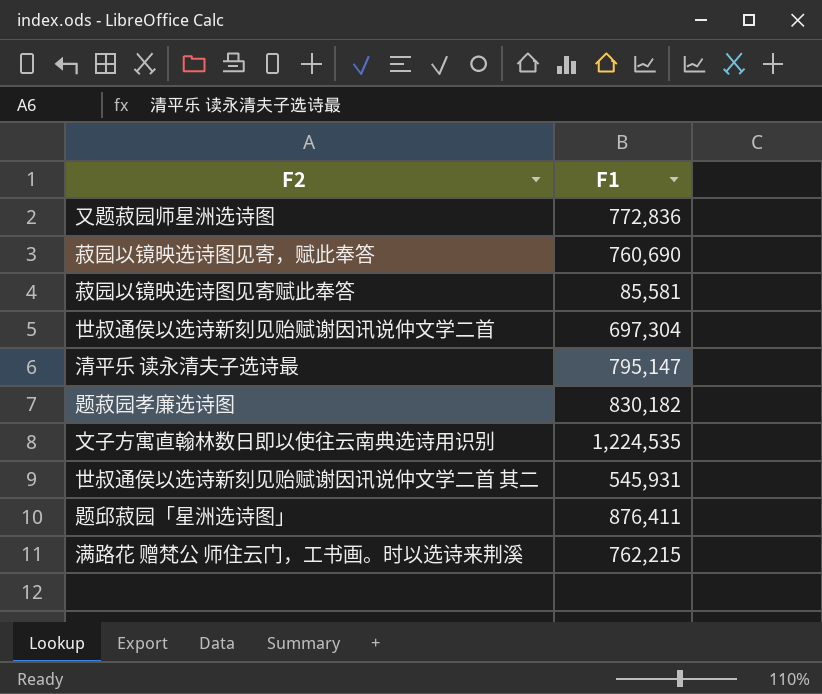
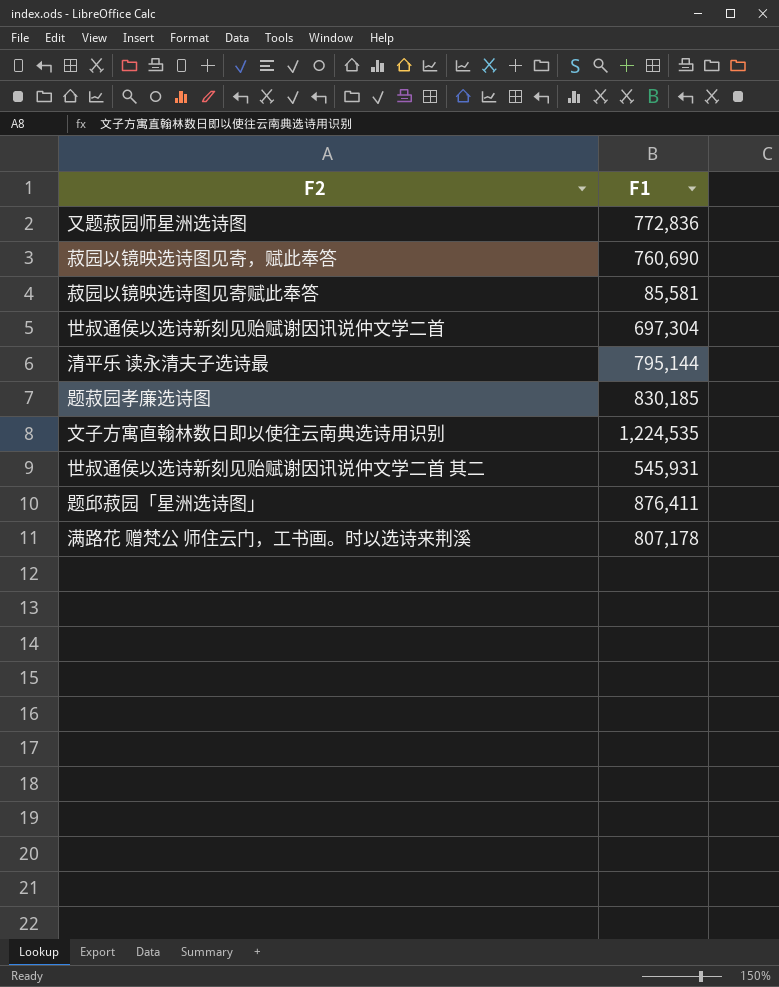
清平乐 读永清夫子选诗最 | F1: 795,147 -> 795,144
题菽园孝廉选诗图 | F1: 830,182 -> 830,185
满路花 赠梵公 师住云门，工书画。时以选诗来荆溪 | F1: 762,215 -> 807,178

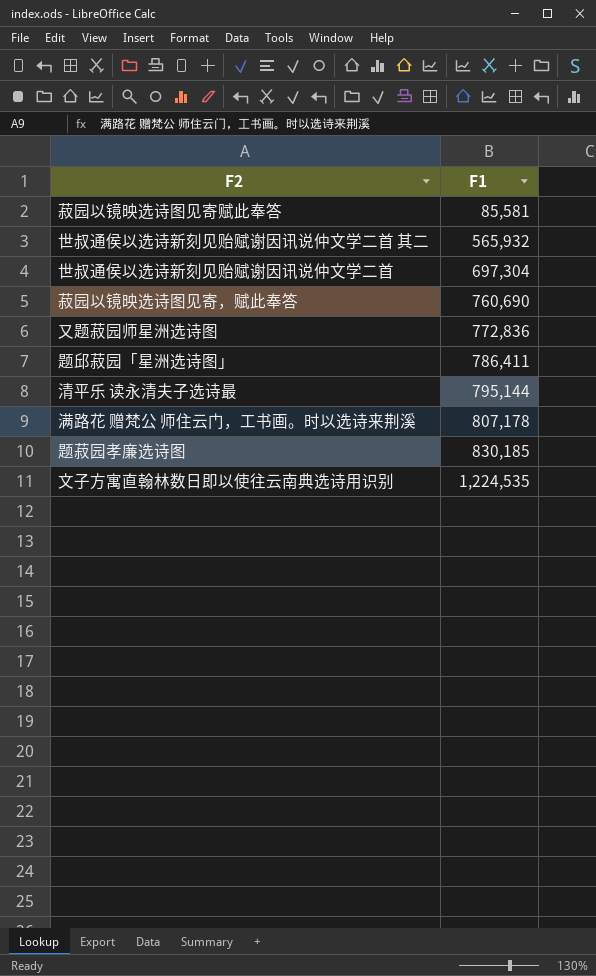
row order: none -> F1 ascending
世叔通侯以选诗新刻见贻赋谢因讯说仲文学二首 其二 | F1: 545,931 -> 565,932
题邱菽园「星洲选诗图」 | F1: 876,411 -> 786,411

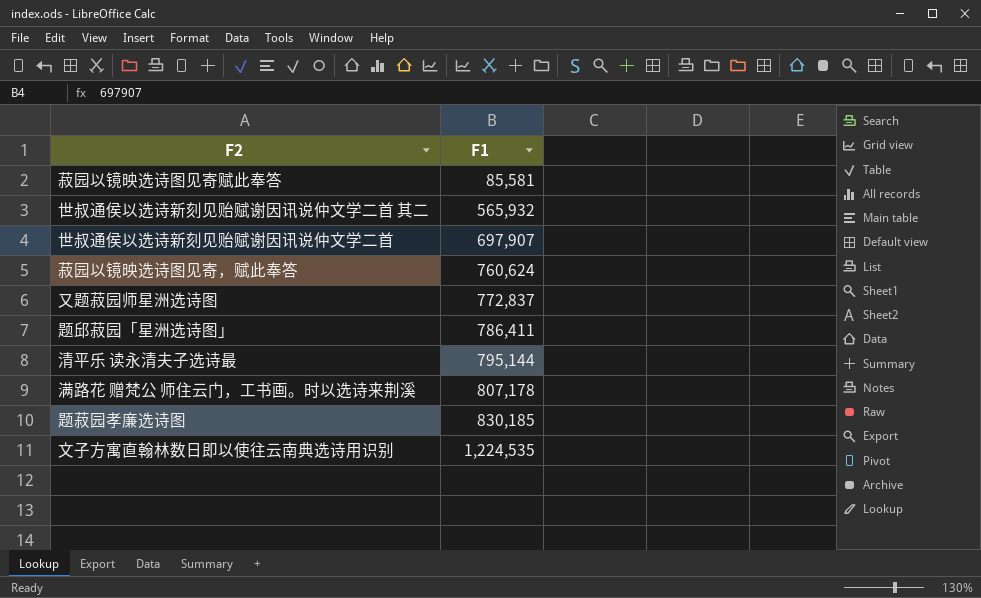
世叔通侯以选诗新刻见贻赋谢因讯说仲文学二首 | F1: 697,304 -> 697,907
菽园以镜映选诗图见寄，赋此奉答 | F1: 760,690 -> 760,624
又题菽园师星洲选诗图 | F1: 772,836 -> 772,837

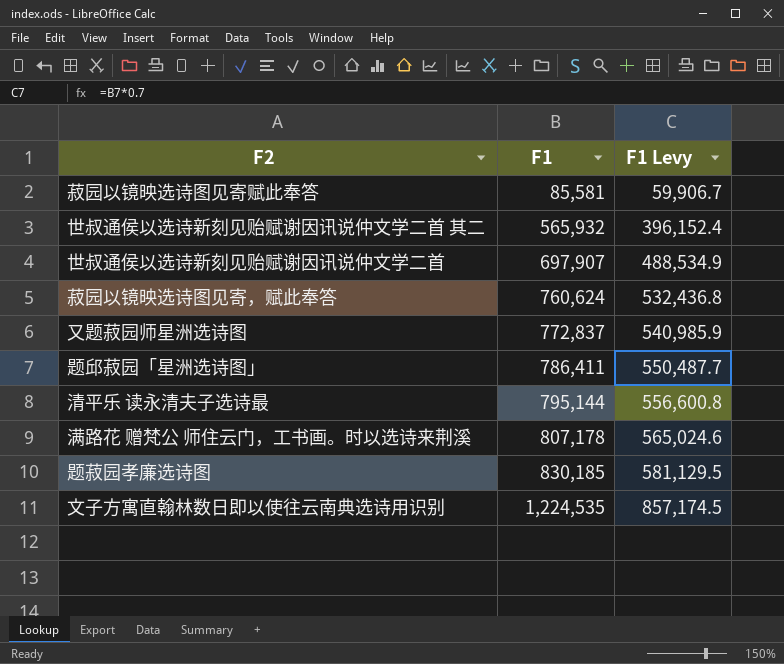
column F1 Levy | formula: none -> [F1] * 0.7

